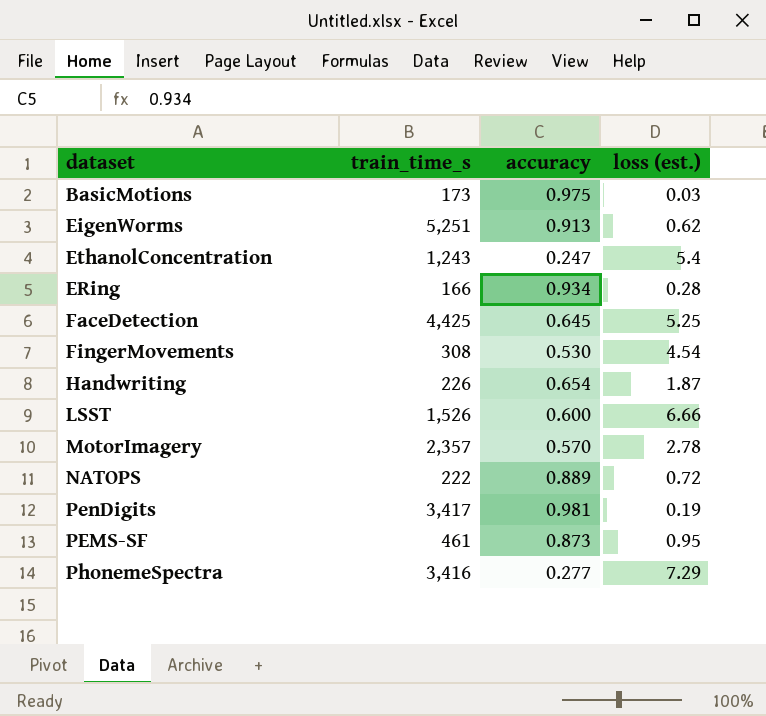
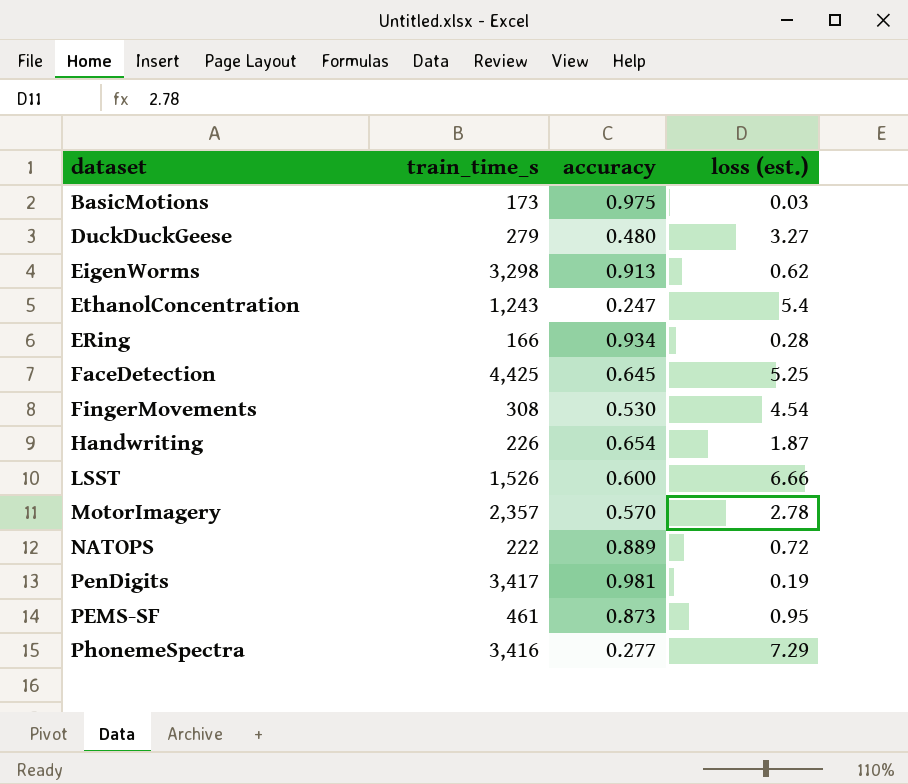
row DuckDuckGeese: none -> 279 | 0.480 | 3.27
EigenWorms | train_time_s: 5,251 -> 3,298

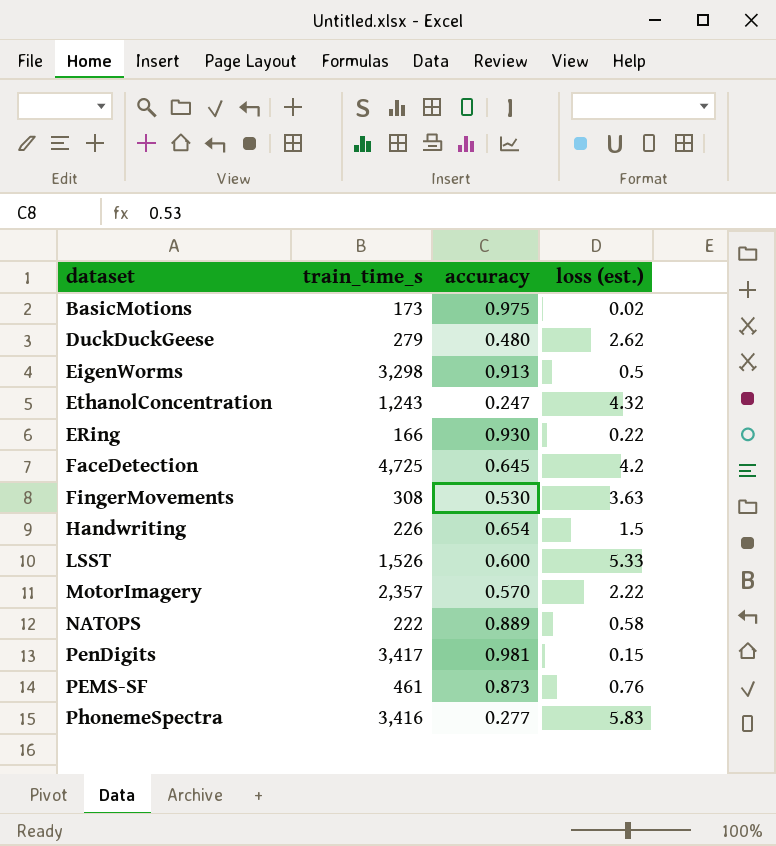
BasicMotions | loss (est.): 0.03 -> 0.02
DuckDuckGeese | loss (est.): 3.27 -> 2.62
EigenWorms | loss (est.): 0.62 -> 0.5
EthanolConcentration | loss (est.): 5.4 -> 4.32
ERing | accuracy: 0.934 -> 0.930
ERing | loss (est.): 0.28 -> 0.22
FaceDetection | train_time_s: 4,425 -> 4,725
FaceDetection | loss (est.): 5.25 -> 4.2
FingerMovements | loss (est.): 4.54 -> 3.63
Handwriting | loss (est.): 1.87 -> 1.5
LSST | loss (est.): 6.66 -> 5.33
MotorImagery | loss (est.): 2.78 -> 2.22
NATOPS | loss (est.): 0.72 -> 0.58
PenDigits | loss (est.): 0.19 -> 0.15
PEMS-SF | loss (est.): 0.95 -> 0.76
PhonemeSpectra | loss (est.): 7.29 -> 5.83

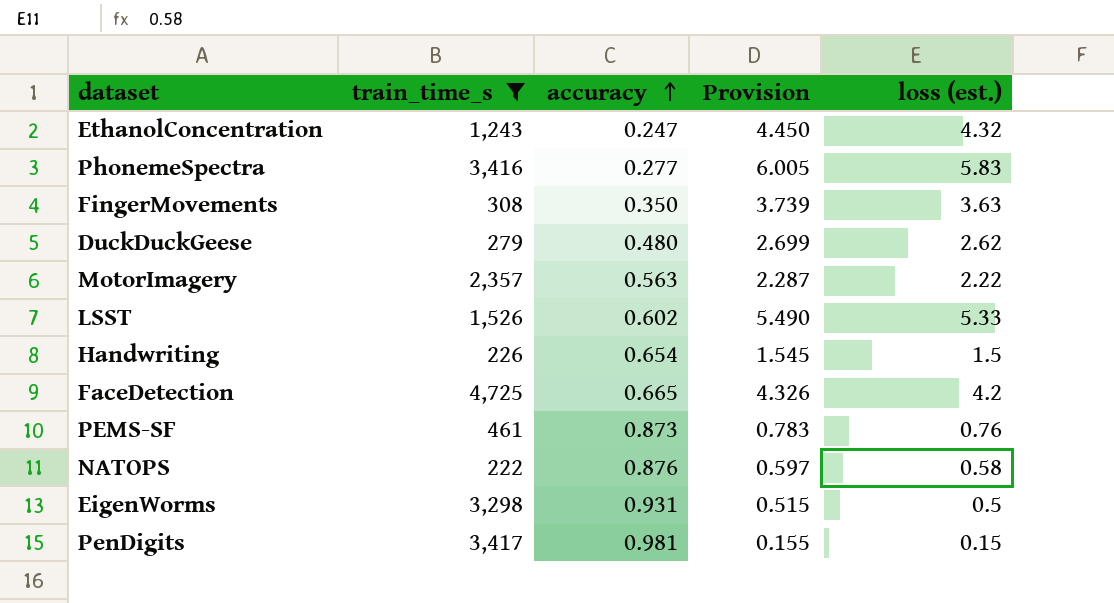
filter: none -> train_time_s >= 222
row order: none -> accuracy ascending
column Provision | formula: none -> [loss (est.)] * 1.03
FingerMovements | accuracy: 0.530 -> 0.350
MotorImagery | accuracy: 0.570 -> 0.563
LSST | accuracy: 0.600 -> 0.602
FaceDetection | accuracy: 0.645 -> 0.665
NATOPS | accuracy: 0.889 -> 0.876
EigenWorms | accuracy: 0.913 -> 0.931

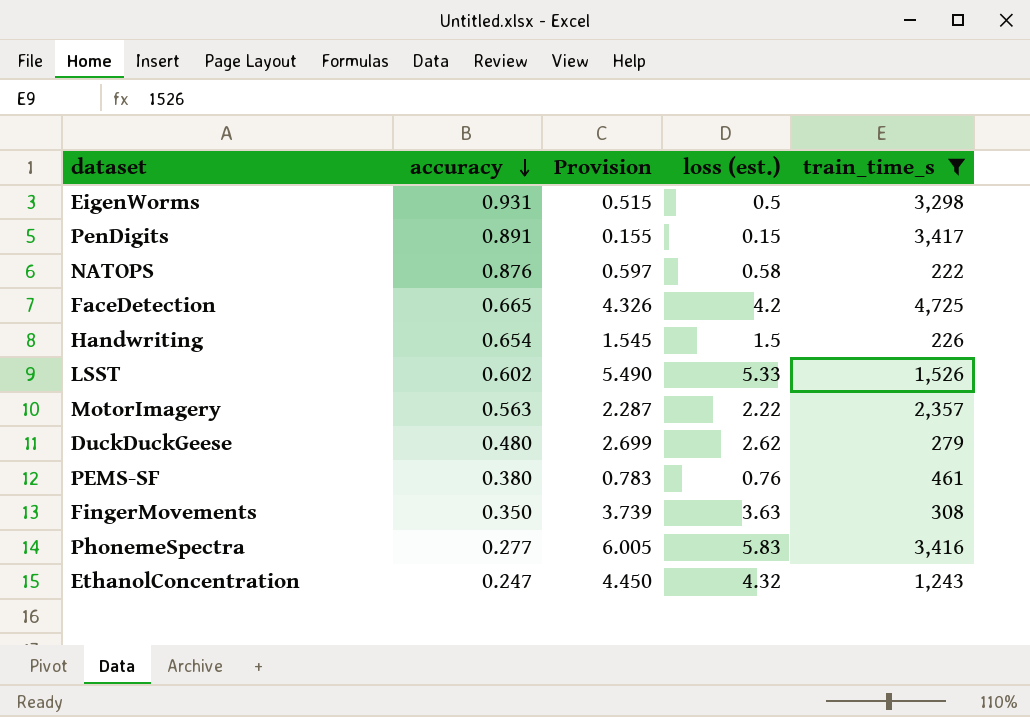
row order: accuracy ascending -> accuracy descending
column train_time_s | position: 2 -> 5
PenDigits | accuracy: 0.981 -> 0.891
PEMS-SF | accuracy: 0.873 -> 0.380

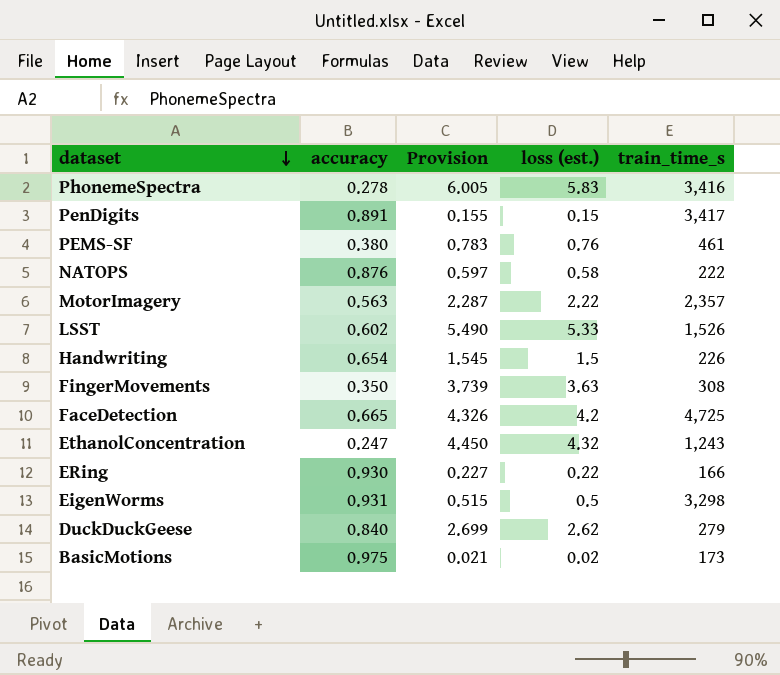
filter: train_time_s >= 222 -> none
row order: accuracy descending -> dataset descending
PhonemeSpectra | accuracy: 0.277 -> 0.278
DuckDuckGeese | accuracy: 0.480 -> 0.840

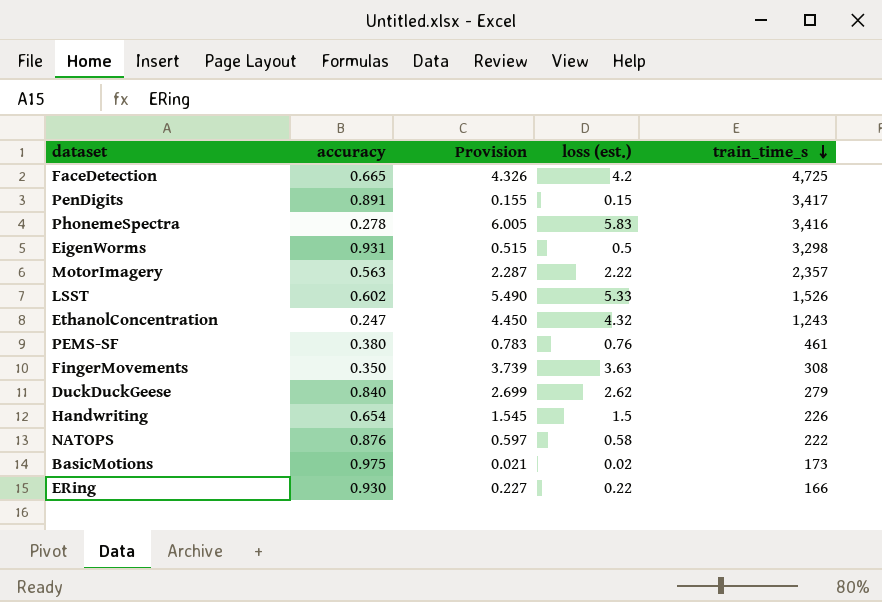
row order: dataset descending -> train_time_s descending

